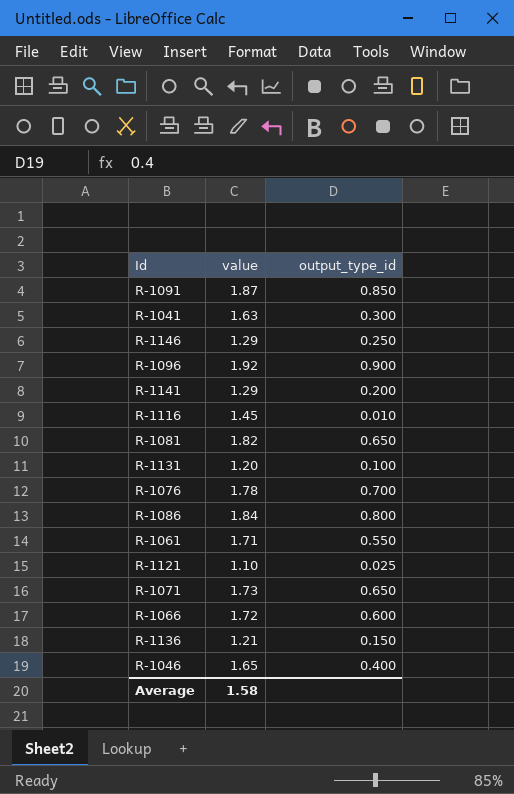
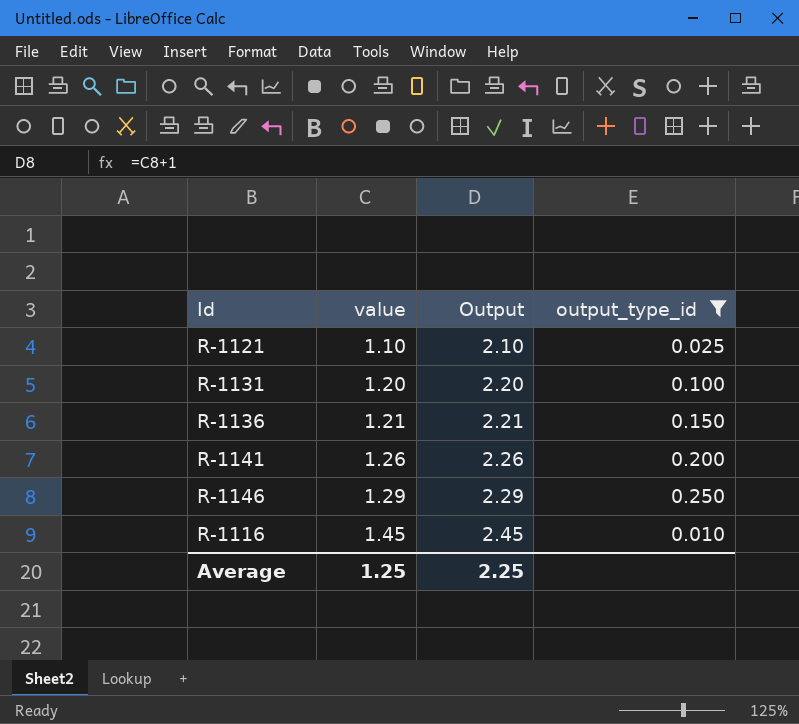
filter: none -> output_type_id <= 0.250
row order: none -> value ascending
column Output | formula: none -> [value] + 1
R-1141 | value: 1.29 -> 1.26
Average | value: 1.58 -> 1.25

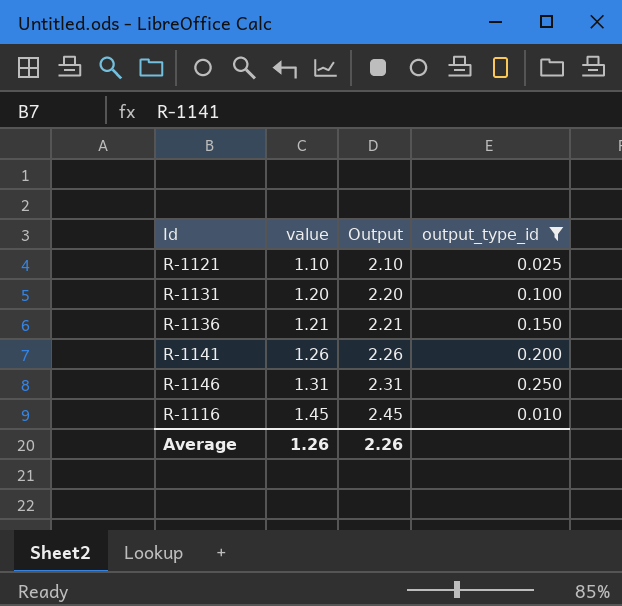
R-1146 | value: 1.29 -> 1.31
R-1146 | Output: 2.29 -> 2.31
Average | value: 1.25 -> 1.26
Average | Output: 2.25 -> 2.26

